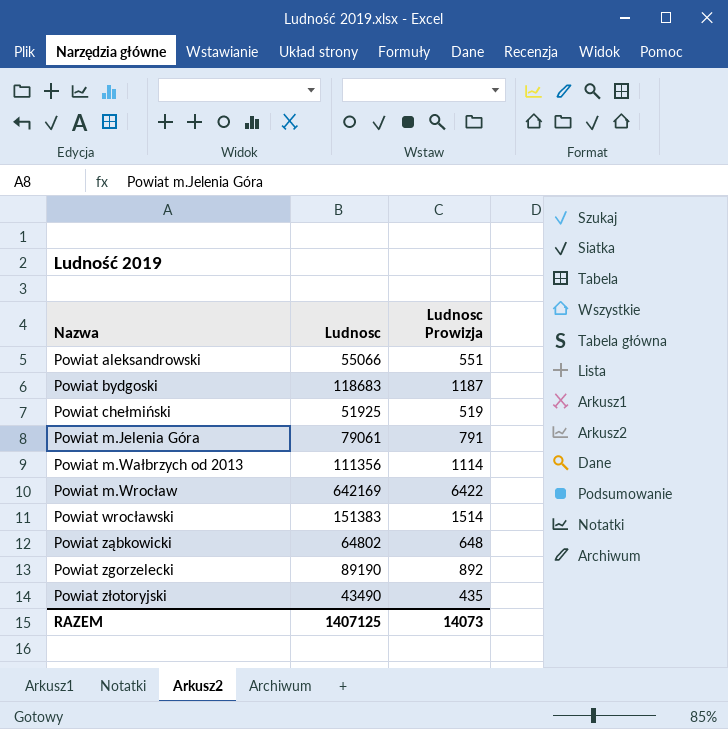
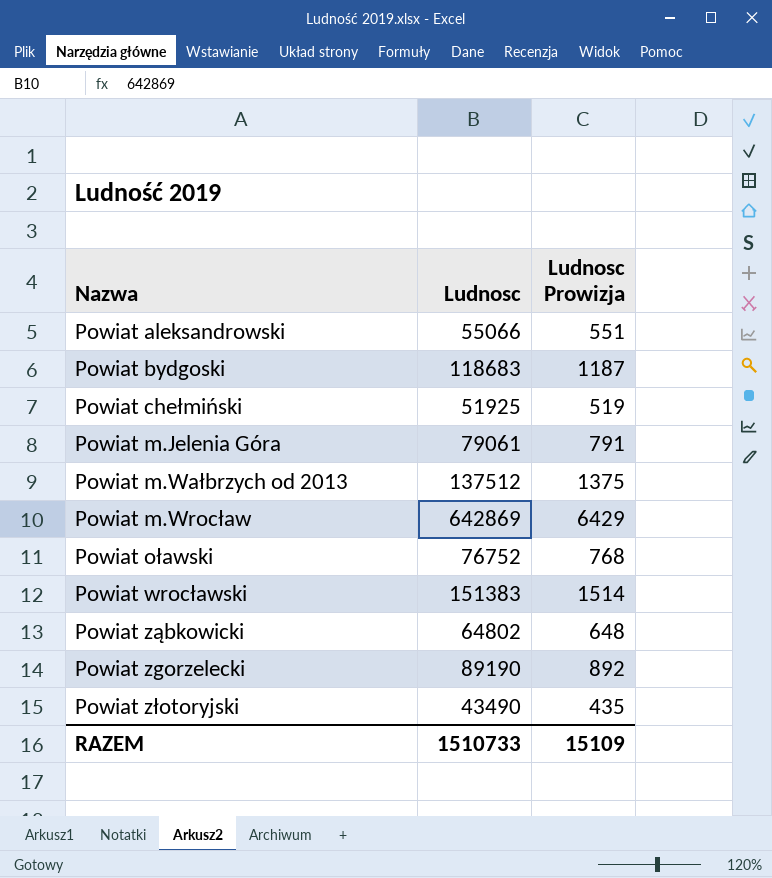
Powiat m.Wałbrzych od 2013 | Ludnosc: 111356 -> 137512
Powiat m.Wałbrzych od 2013 | Ludnosc Prowizja: 1114 -> 1375
Powiat m.Wrocław | Ludnosc: 642169 -> 642869
Powiat m.Wrocław | Ludnosc Prowizja: 6422 -> 6429
row Powiat oławski: none -> 76752 | 768
RAZEM | Ludnosc: 1407125 -> 1510733
RAZEM | Ludnosc Prowizja: 14073 -> 15109

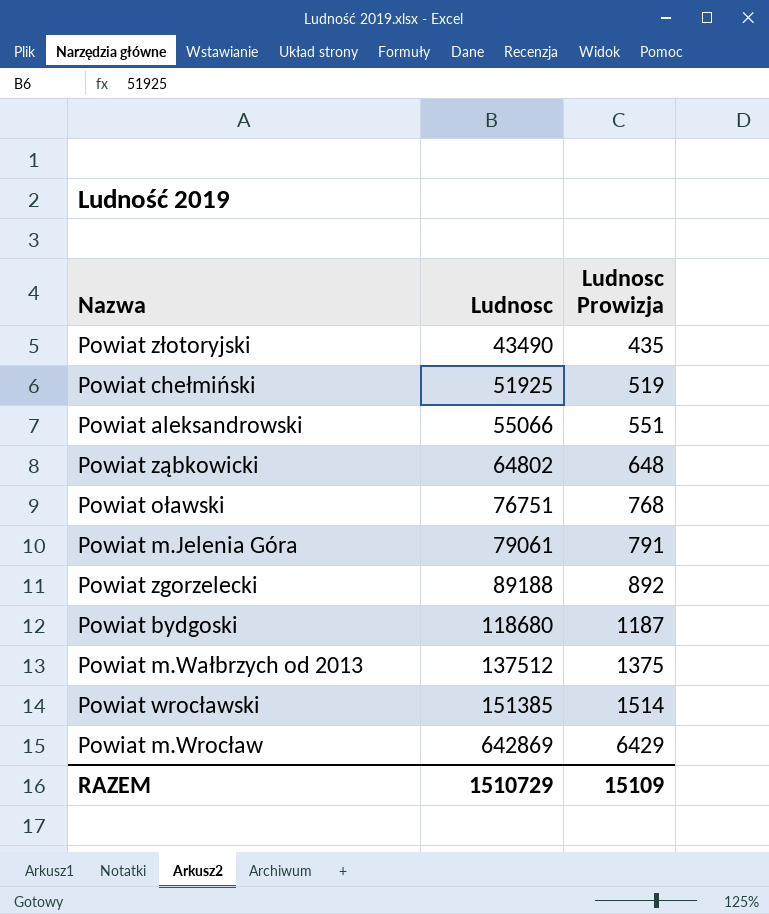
row order: Nazwa ascending -> Ludnosc ascending
Powiat oławski | Ludnosc: 76752 -> 76751
Powiat zgorzelecki | Ludnosc: 89190 -> 89188
Powiat bydgoski | Ludnosc: 118683 -> 118680
Powiat wrocławski | Ludnosc: 151383 -> 151385
RAZEM | Ludnosc: 1510733 -> 1510729

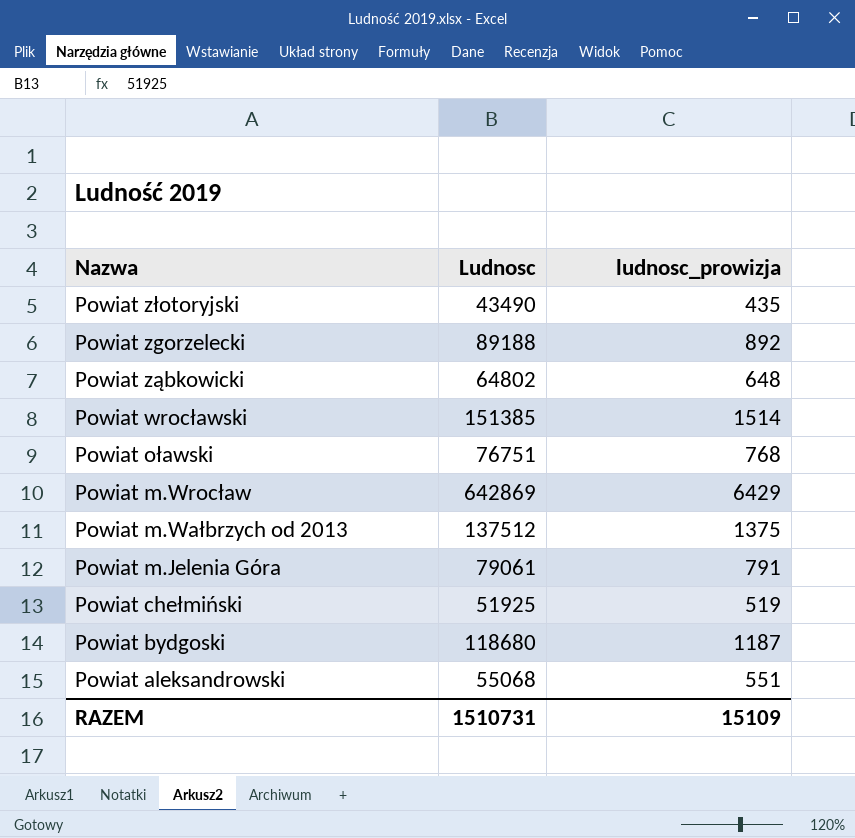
row order: Ludnosc ascending -> Nazwa descending
column name: Ludnosc Prowizja -> ludnosc_prowizja
Powiat aleksandrowski | Ludnosc: 55066 -> 55068
RAZEM | Ludnosc: 1510729 -> 1510731

